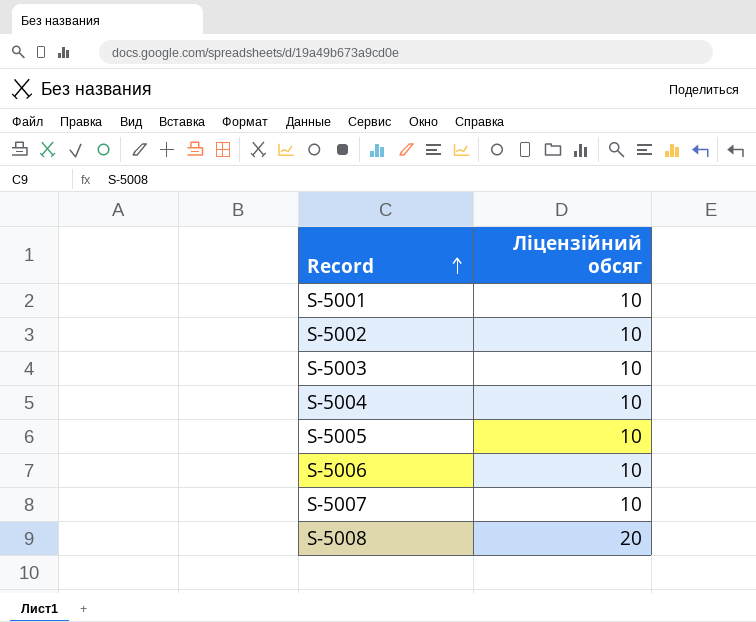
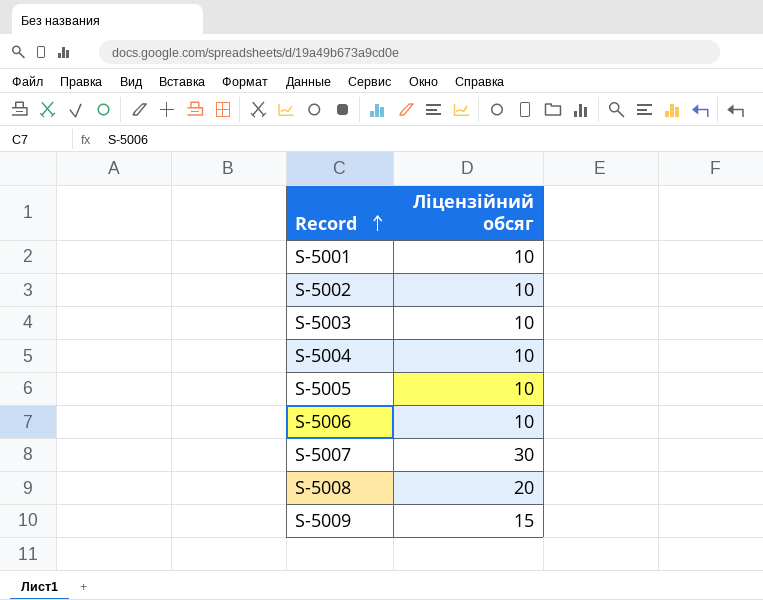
S-5007 | Ліцензійний обсяг: 10 -> 30
row S-5009: none -> 15

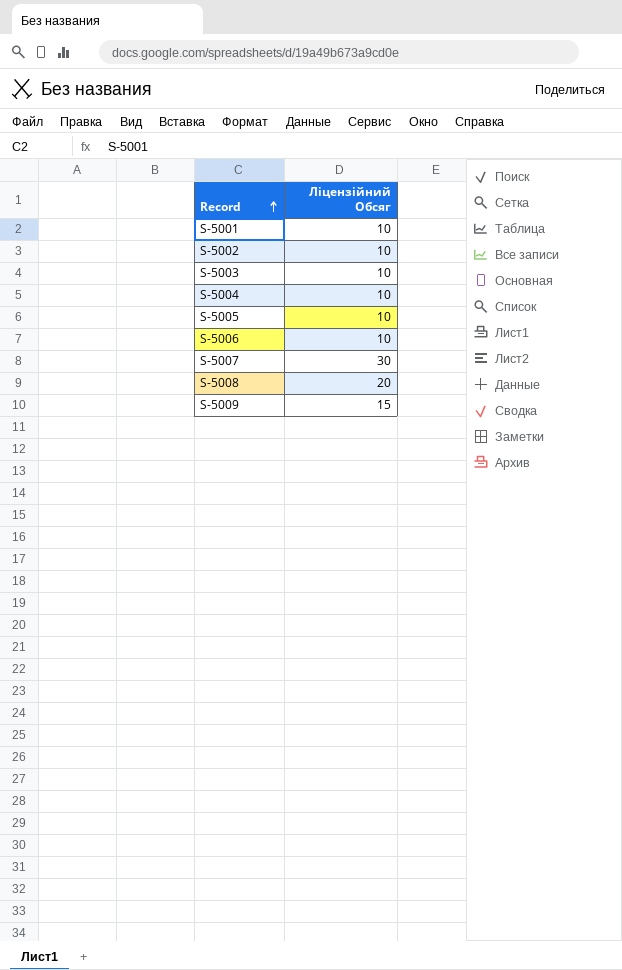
column name: Ліцензійний обсяг -> Ліцензійний Обсяг

